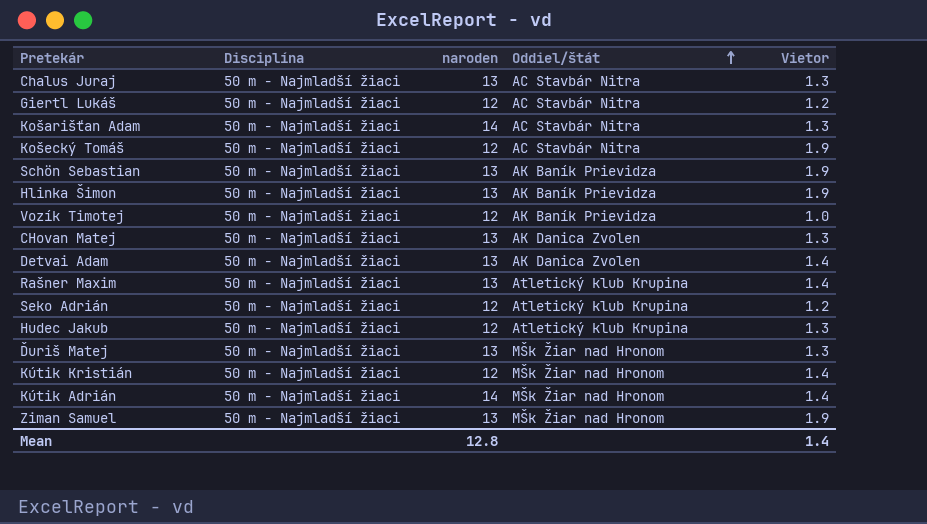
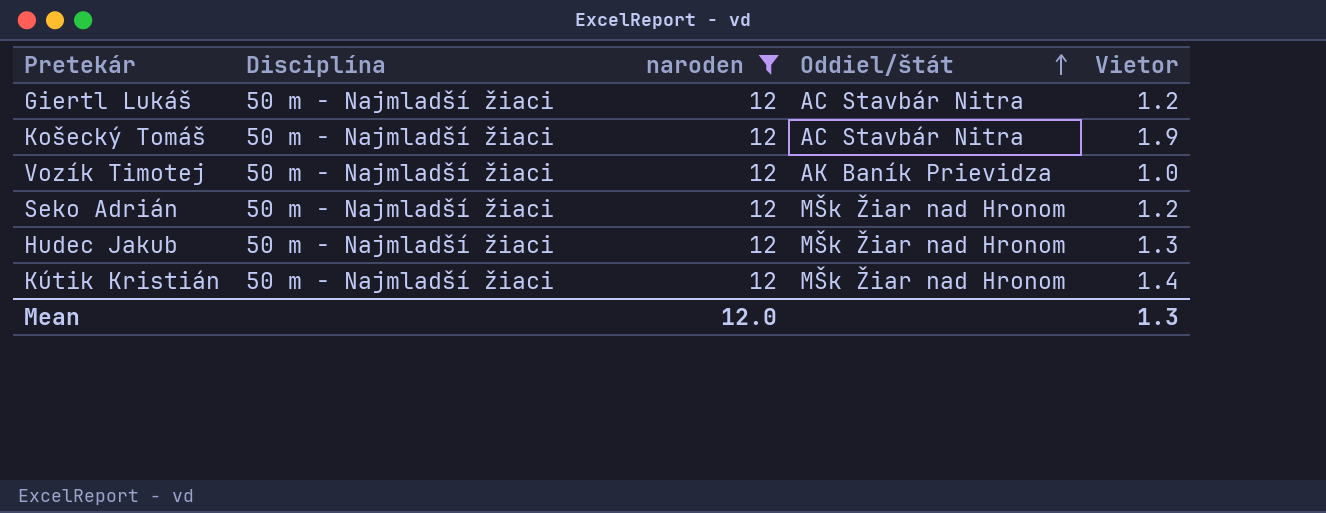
filter: none -> naroden = 12
Seko Adrián | Oddiel/štát: Atletický klub Krupina -> MŠk Žiar nad Hronom
Hudec Jakub | Oddiel/štát: Atletický klub Krupina -> MŠk Žiar nad Hronom
Mean | naroden: 12.8 -> 12.0
Mean | Vietor: 1.4 -> 1.3

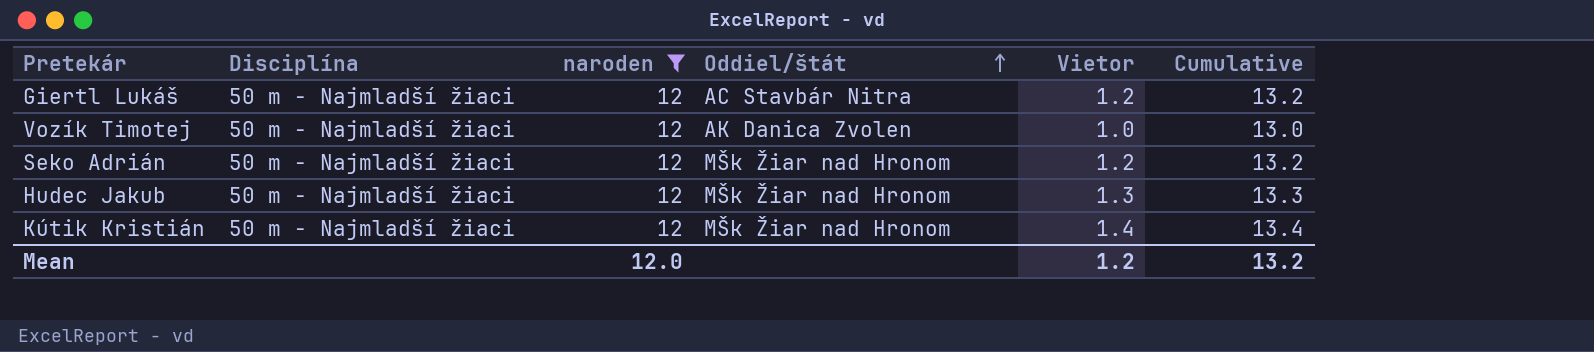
column Cumulative | formula: none -> [naroden] + [Vietor]
row Košecký Tomáš: 50 m - Najmladší žiaci | 12 | AC Stavbár Nitra | 1.9 -> none
Vozík Timotej | Oddiel/štát: AK Baník Prievidza -> AK Danica Zvolen
Mean | Vietor: 1.3 -> 1.2

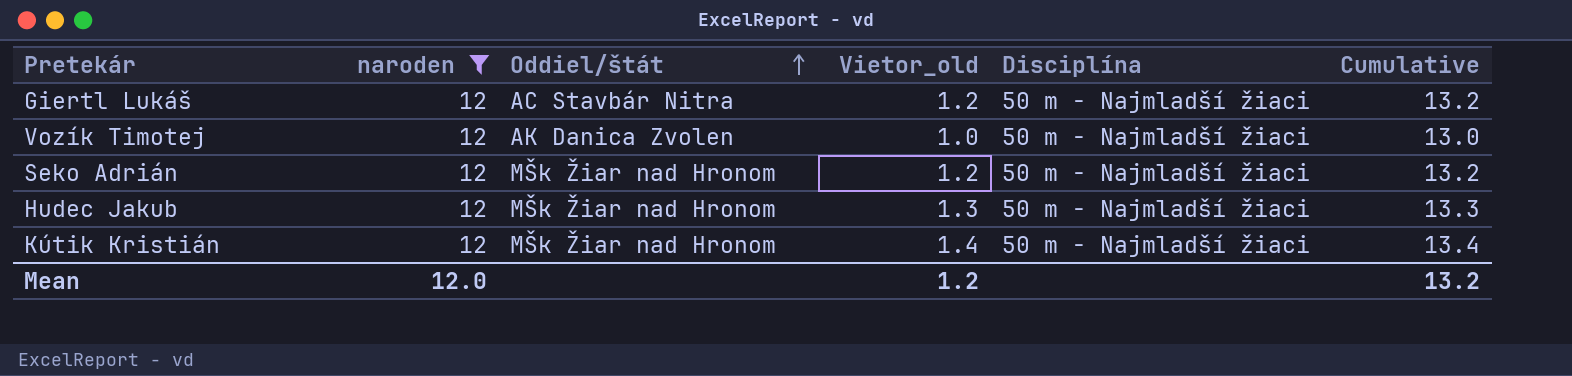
column name: Vietor -> Vietor_old
column Disciplína | position: 2 -> 5

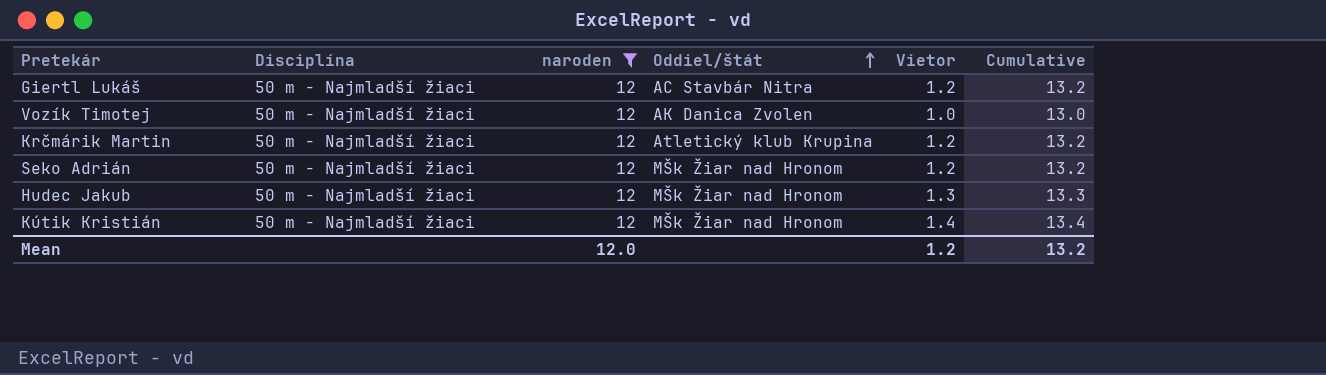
column Disciplína | position: 5 -> 2
column name: Vietor_old -> Vietor
row Krčmárik Martin: none -> 50 m - Najmladší žiaci | 12 | Atletický klub Krupina | 1.2 | 13.2

